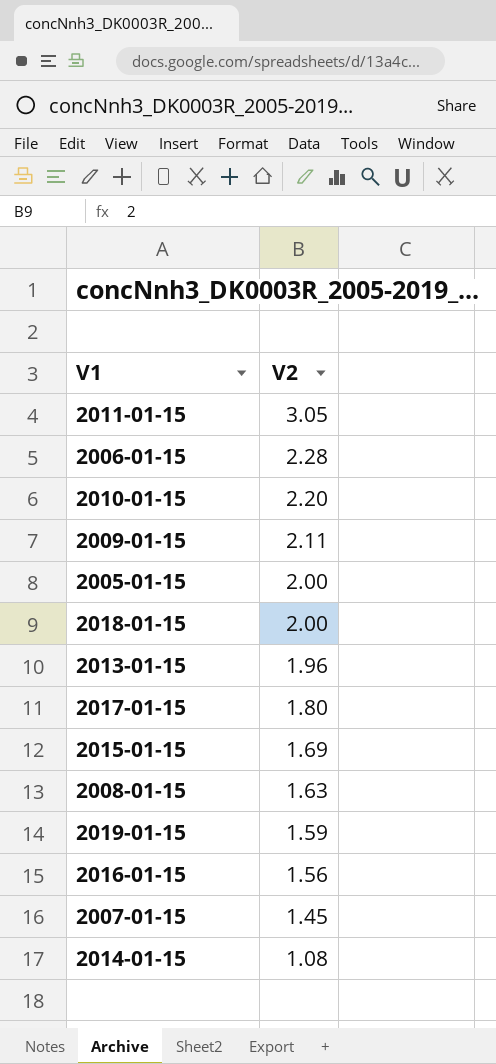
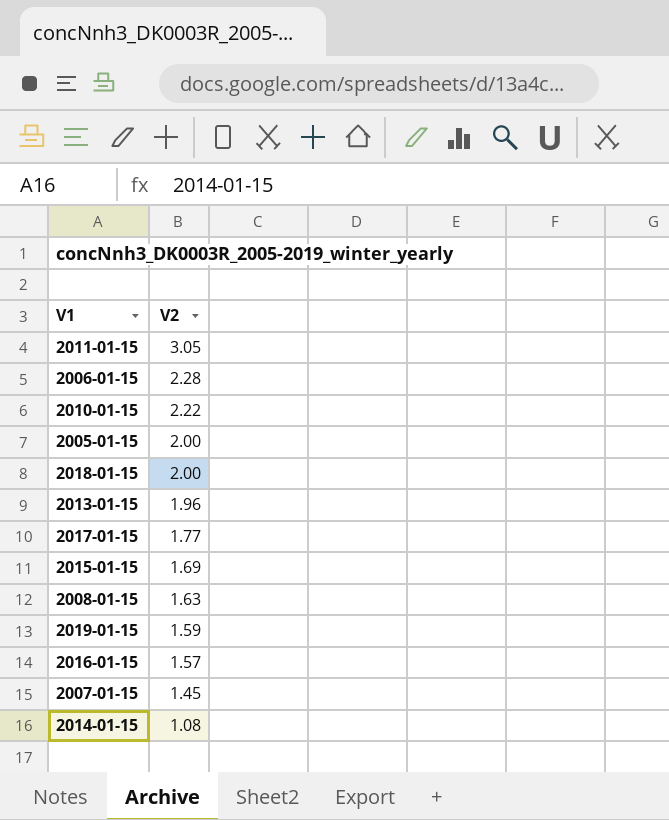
row 2009-01-15: 2.11 -> none
2010-01-15 | V2: 2.20 -> 2.22
2017-01-15 | V2: 1.80 -> 1.77
2016-01-15 | V2: 1.56 -> 1.57

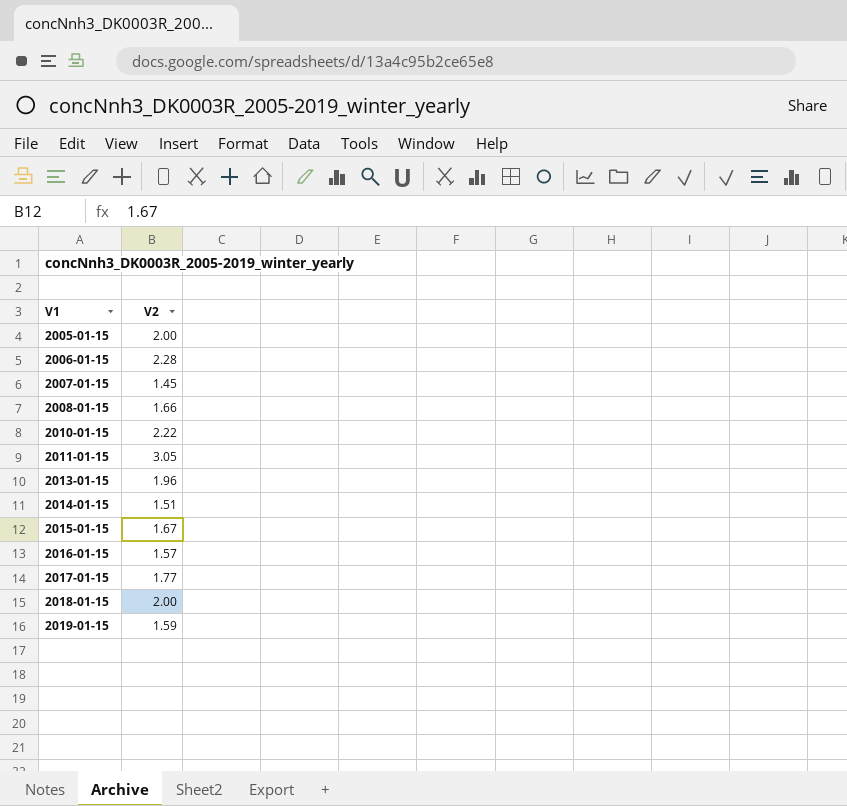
row order: V2 descending -> V1 ascending
2008-01-15 | V2: 1.63 -> 1.66
2014-01-15 | V2: 1.08 -> 1.51
2015-01-15 | V2: 1.69 -> 1.67

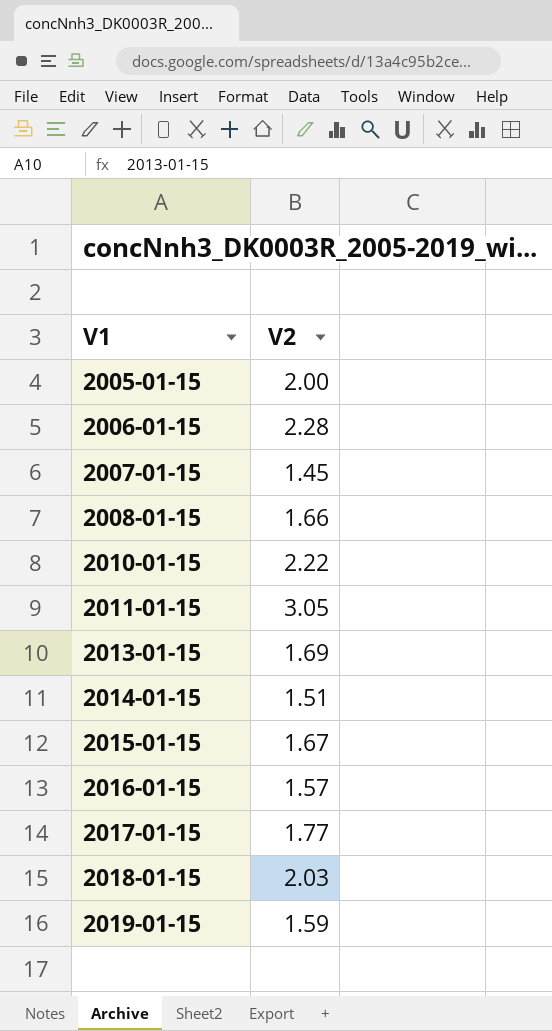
2013-01-15 | V2: 1.96 -> 1.69
2018-01-15 | V2: 2.00 -> 2.03

